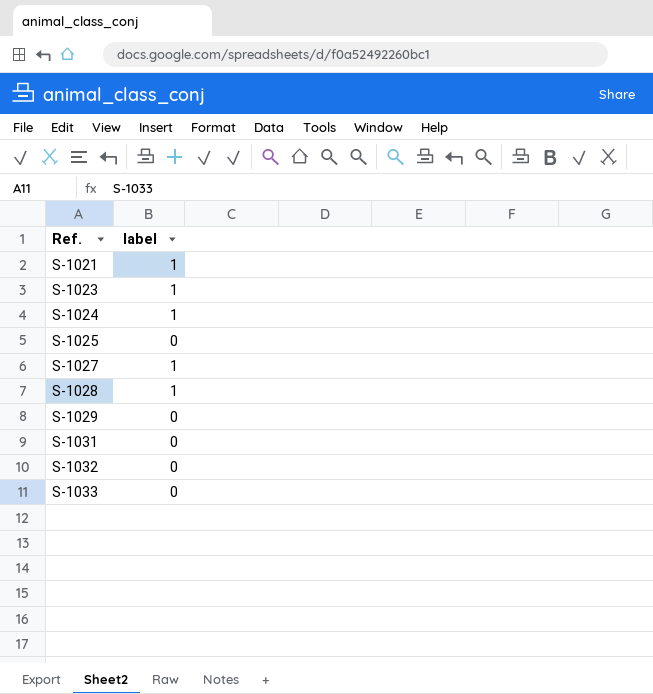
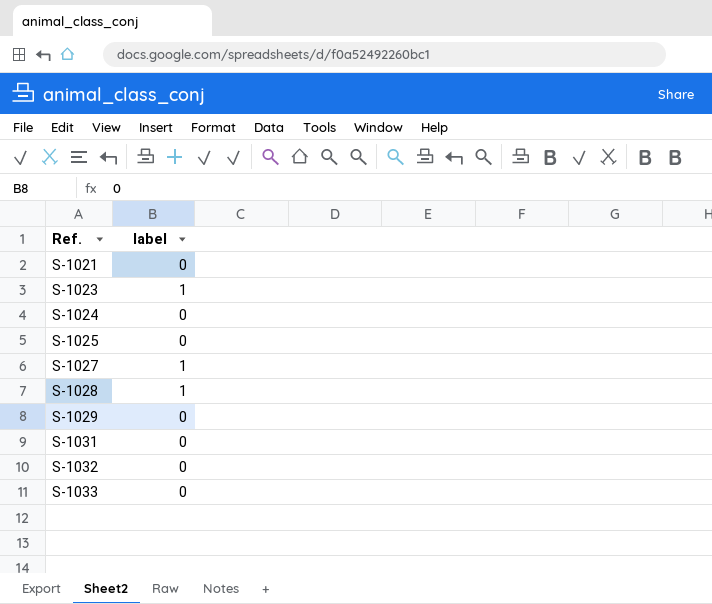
S-1021 | label: 1 -> 0
S-1024 | label: 1 -> 0

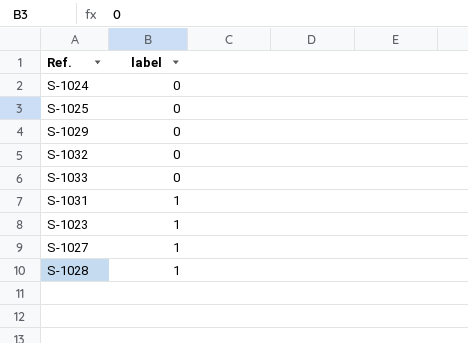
row order: Ref. ascending -> label ascending
row S-1021: 0 -> none
S-1031 | label: 0 -> 1

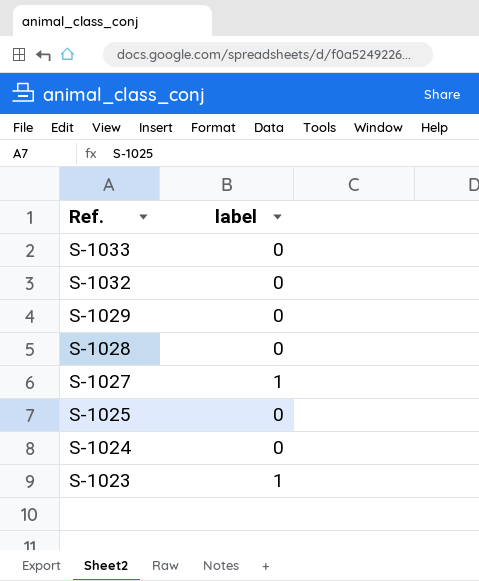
row order: label ascending -> Ref. descending
row S-1031: 1 -> none
S-1028 | label: 1 -> 0

